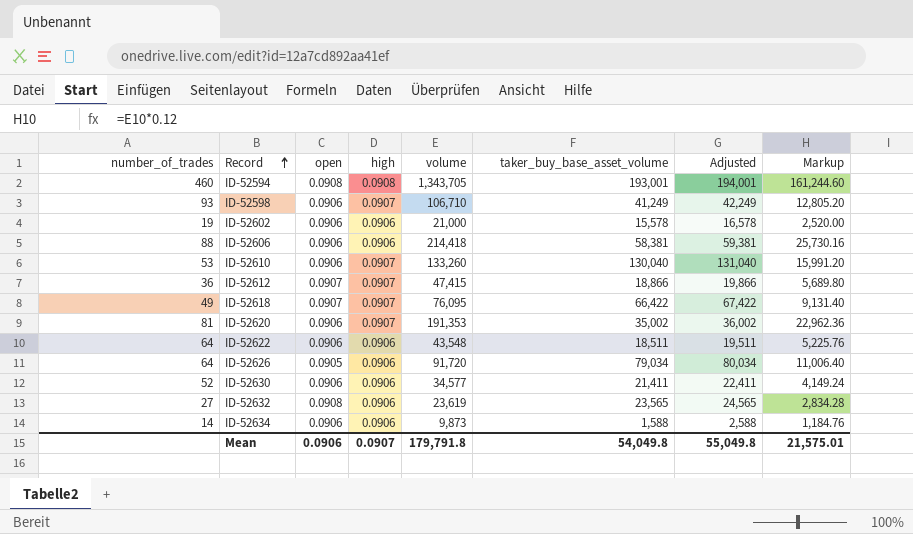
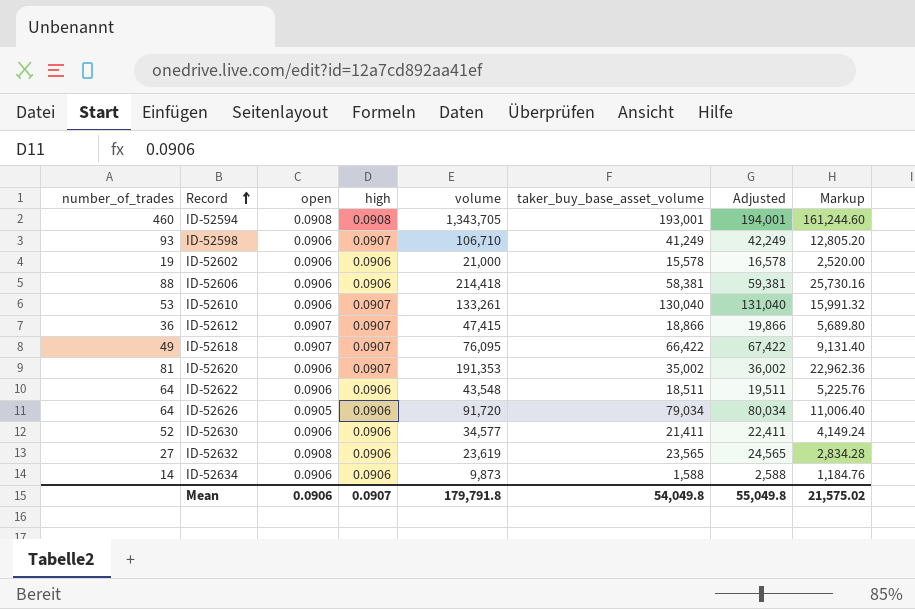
ID-52610 | volume: 133,260 -> 133,261
ID-52610 | Markup: 15,991.20 -> 15,991.32
Mean | Markup: 21,575.01 -> 21,575.02

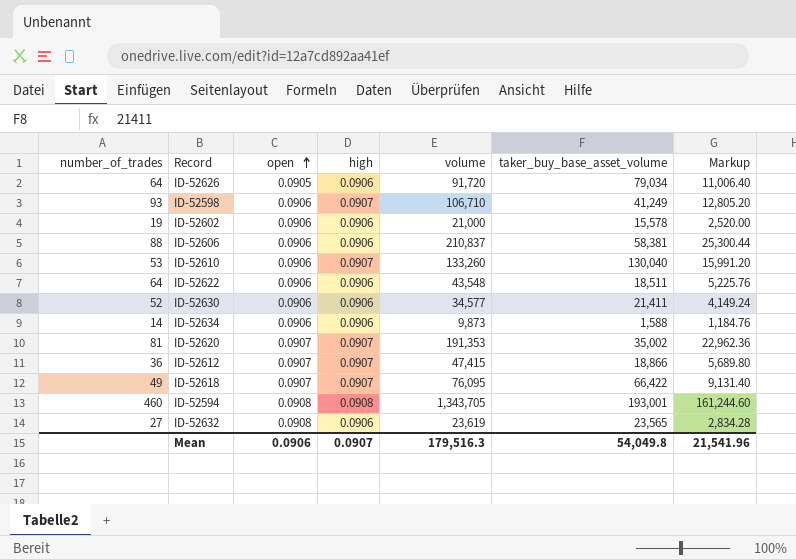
row order: Record ascending -> open ascending
column Adjusted | formula: [taker_buy_base_asset_volume] + 1000 -> none
ID-52606 | volume: 214,418 -> 210,837
ID-52606 | Markup: 25,730.16 -> 25,300.44
ID-52610 | volume: 133,261 -> 133,260
ID-52610 | Markup: 15,991.32 -> 15,991.20
ID-52620 | open: 0.0906 -> 0.0907
Mean | volume: 179,791.8 -> 179,516.3
Mean | Markup: 21,575.02 -> 21,541.96

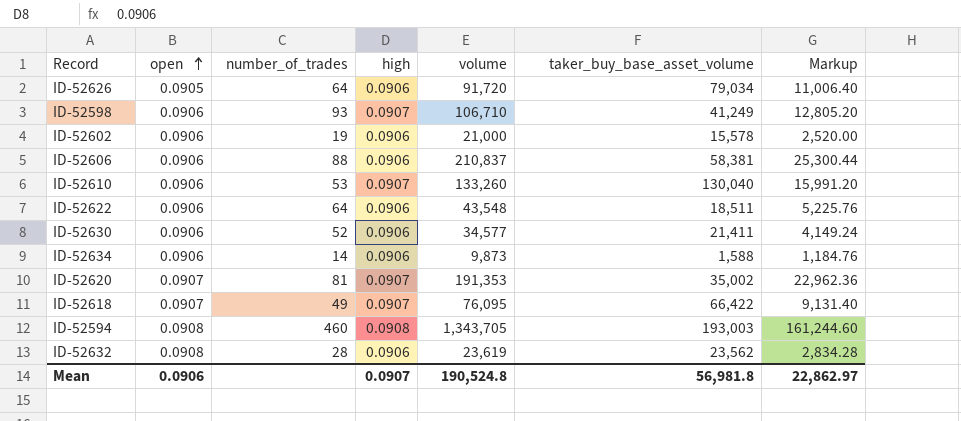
column number_of_trades | position: 1 -> 3
row ID-52612: 36 | 0.0907 | 0.0907 | 47,415 | 18,866 | 5,689.80 -> none
ID-52594 | taker_buy_base_asset_volume: 193,001 -> 193,003
ID-52632 | number_of_trades: 27 -> 28
ID-52632 | taker_buy_base_asset_volume: 23,565 -> 23,562
Mean | volume: 179,516.3 -> 190,524.8
Mean | taker_buy_base_asset_volume: 54,049.8 -> 56,981.8
Mean | Markup: 21,541.96 -> 22,862.97

